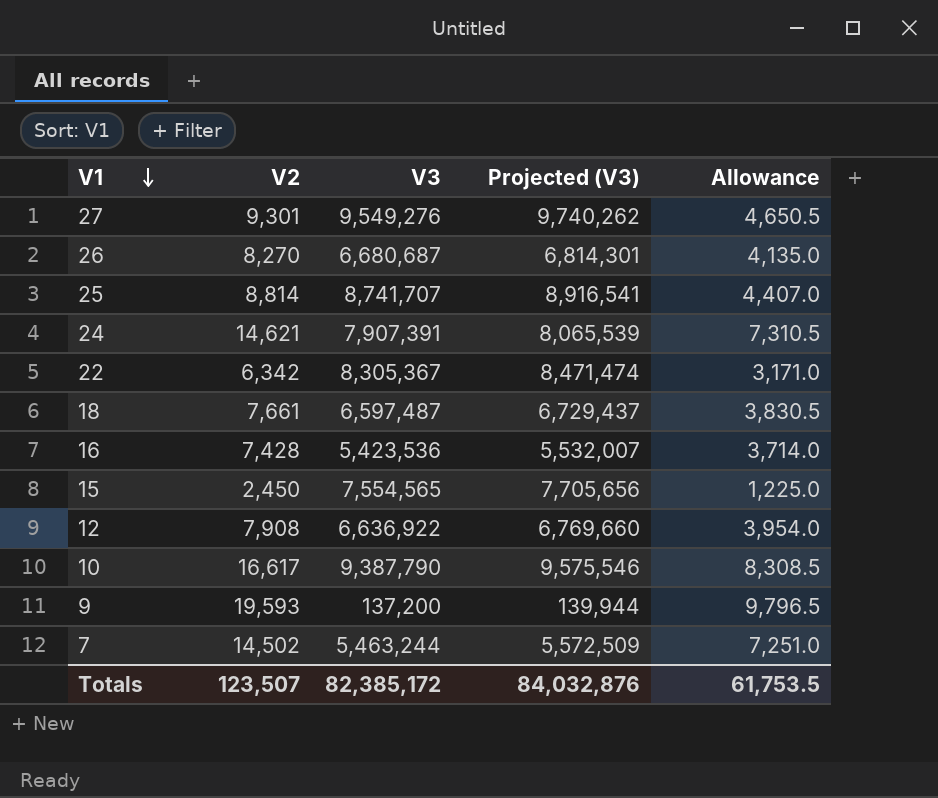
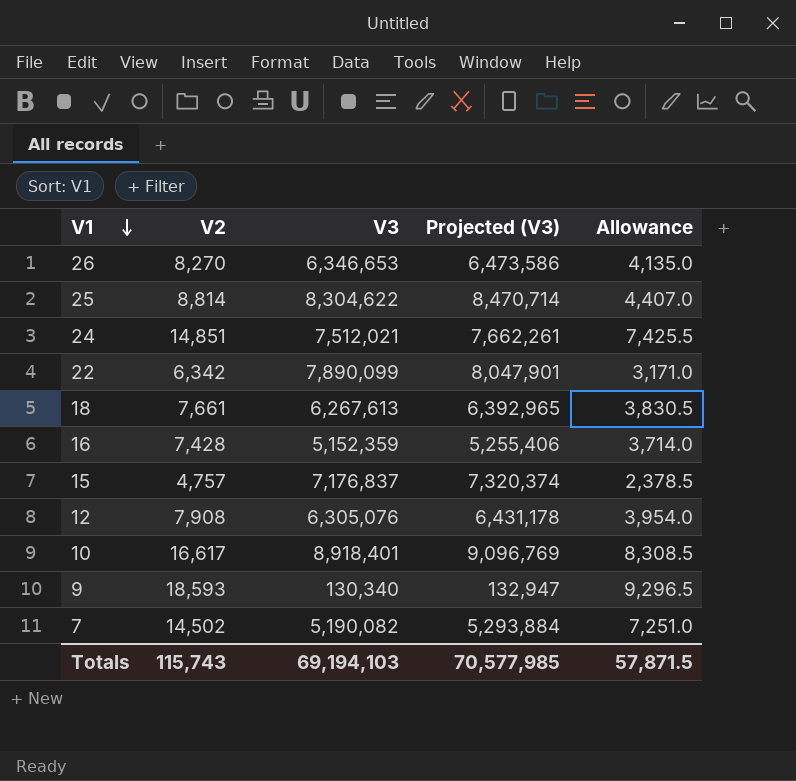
row 27: 9,301 | 9,549,276 | 9,740,262 | 4,650.5 -> none
26 | V3: 6,680,687 -> 6,346,653
26 | Projected (V3): 6,814,301 -> 6,473,586
25 | V3: 8,741,707 -> 8,304,622
25 | Projected (V3): 8,916,541 -> 8,470,714
24 | V2: 14,621 -> 14,851
24 | V3: 7,907,391 -> 7,512,021
24 | Projected (V3): 8,065,539 -> 7,662,261
24 | Allowance: 7,310.5 -> 7,425.5
22 | V3: 8,305,367 -> 7,890,099
22 | Projected (V3): 8,471,474 -> 8,047,901
18 | V3: 6,597,487 -> 6,267,613
18 | Projected (V3): 6,729,437 -> 6,392,965
16 | V3: 5,423,536 -> 5,152,359
16 | Projected (V3): 5,532,007 -> 5,255,406
15 | V2: 2,450 -> 4,757
15 | V3: 7,554,565 -> 7,176,837
15 | Projected (V3): 7,705,656 -> 7,320,374
15 | Allowance: 1,225.0 -> 2,378.5
12 | V3: 6,636,922 -> 6,305,076
12 | Projected (V3): 6,769,660 -> 6,431,178
10 | V3: 9,387,790 -> 8,918,401
10 | Projected (V3): 9,575,546 -> 9,096,769
9 | V2: 19,593 -> 18,593
9 | V3: 137,200 -> 130,340
9 | Projected (V3): 139,944 -> 132,947
9 | Allowance: 9,796.5 -> 9,296.5
7 | V3: 5,463,244 -> 5,190,082
7 | Projected (V3): 5,572,509 -> 5,293,884
Totals | V2: 123,507 -> 115,743
Totals | V3: 82,385,172 -> 69,194,103
Totals | Projected (V3): 84,032,876 -> 70,577,985
Totals | Allowance: 61,753.5 -> 57,871.5

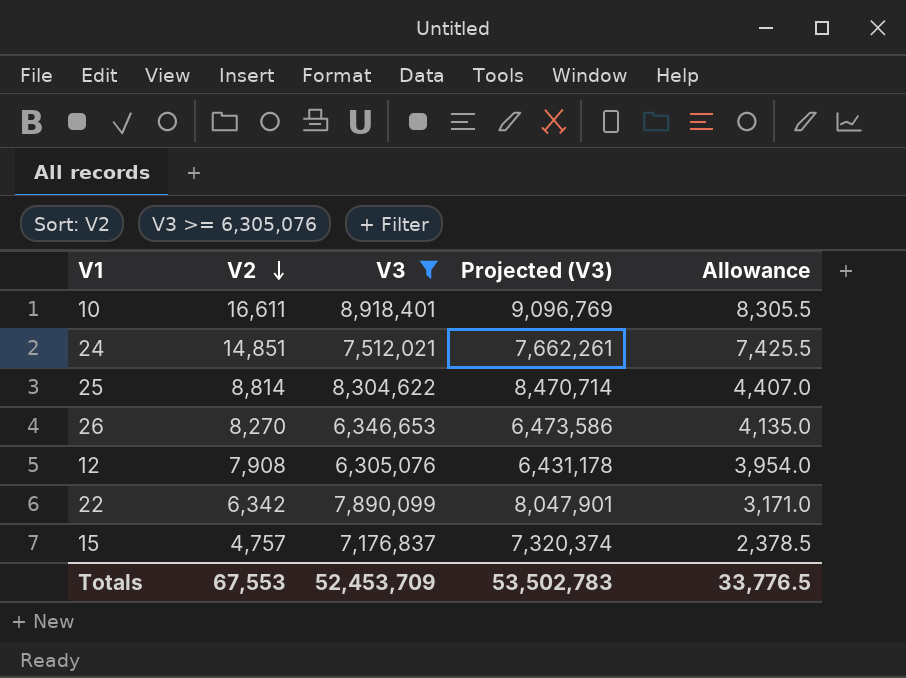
filter: none -> V3 >= 6,305,076
row order: V1 descending -> V2 descending
10 | V2: 16,617 -> 16,611
10 | Allowance: 8,308.5 -> 8,305.5
Totals | V2: 115,743 -> 67,553
Totals | V3: 69,194,103 -> 52,453,709
Totals | Projected (V3): 70,577,985 -> 53,502,783
Totals | Allowance: 57,871.5 -> 33,776.5

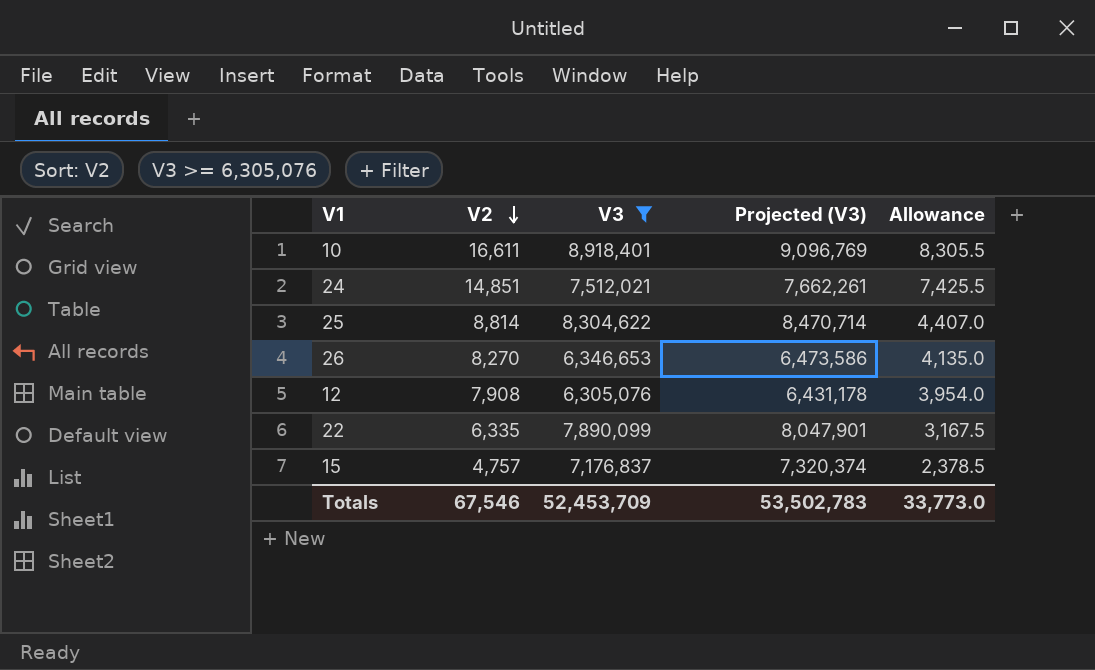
22 | V2: 6,342 -> 6,335
22 | Allowance: 3,171.0 -> 3,167.5
Totals | V2: 67,553 -> 67,546
Totals | Allowance: 33,776.5 -> 33,773.0

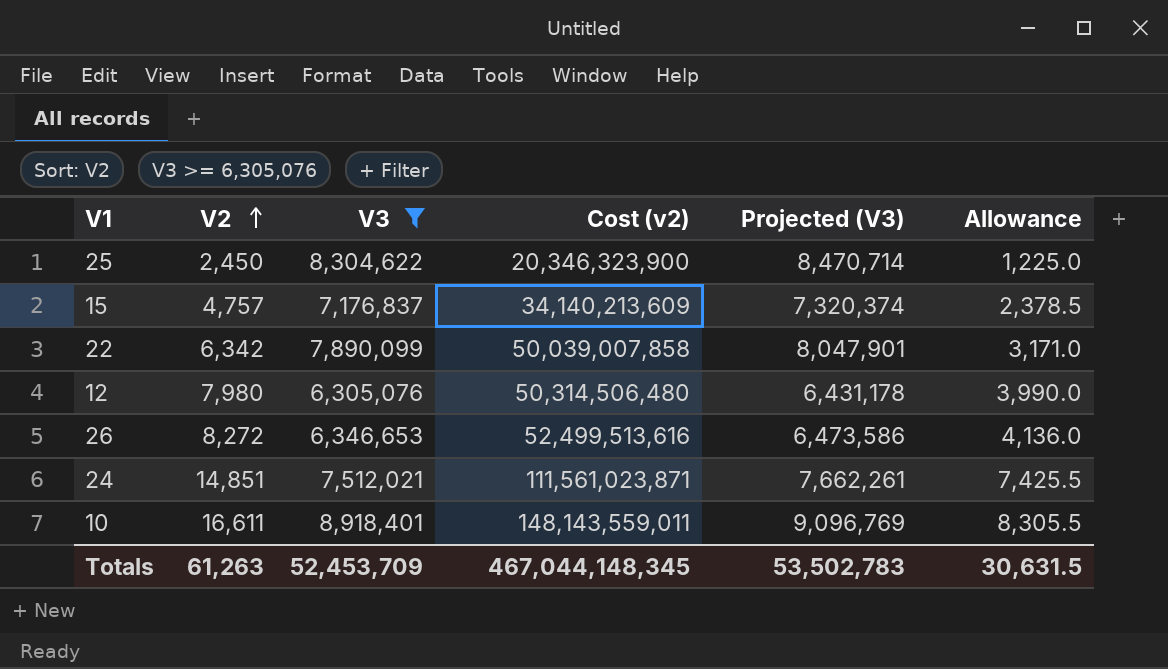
row order: V2 descending -> V2 ascending
column Cost (v2) | formula: none -> [V2] * [V3]
25 | V2: 8,814 -> 2,450
25 | Allowance: 4,407.0 -> 1,225.0
22 | V2: 6,335 -> 6,342
22 | Allowance: 3,167.5 -> 3,171.0
12 | V2: 7,908 -> 7,980
12 | Allowance: 3,954.0 -> 3,990.0
26 | V2: 8,270 -> 8,272
26 | Allowance: 4,135.0 -> 4,136.0
Totals | V2: 67,546 -> 61,263
Totals | Allowance: 33,773.0 -> 30,631.5

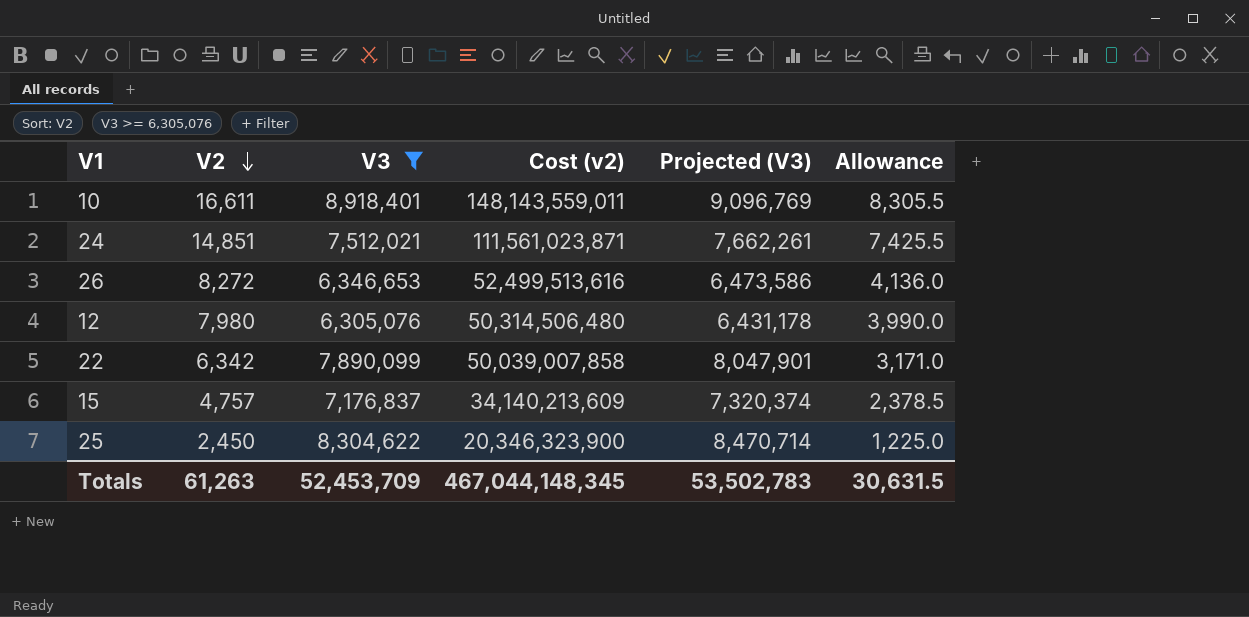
row order: V2 ascending -> V2 descending

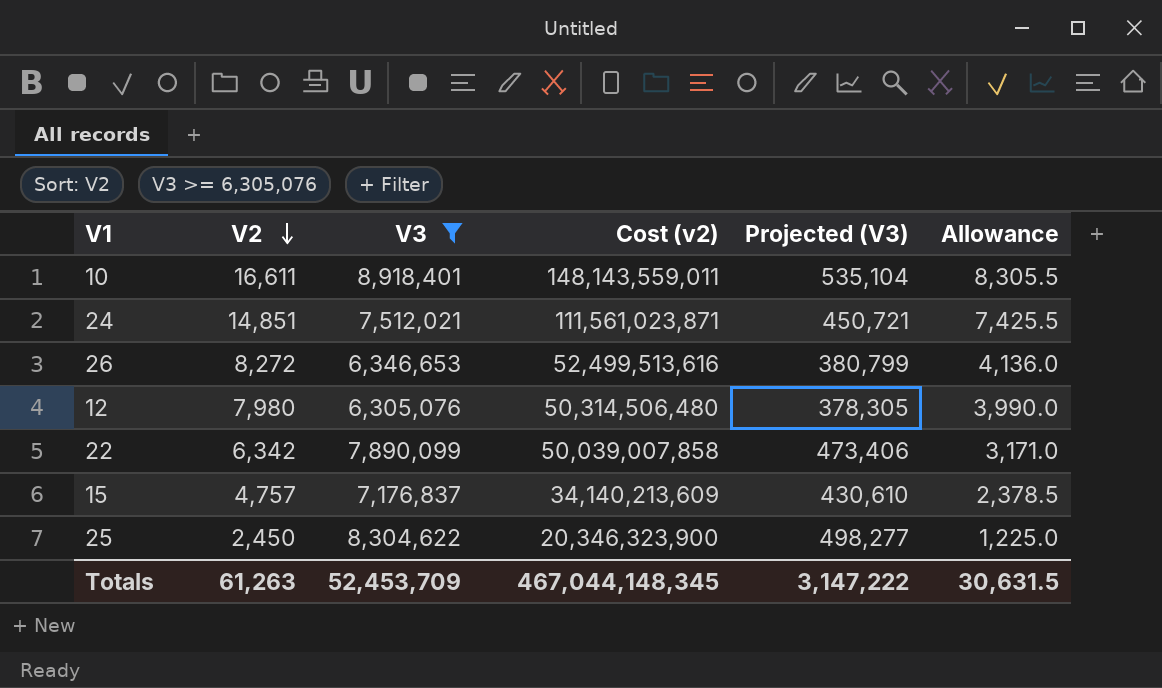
column Projected (V3) | formula: [V3] * 1.02 -> [V3] * 0.06
Totals | Projected (V3): 53,502,783 -> 3,147,222

